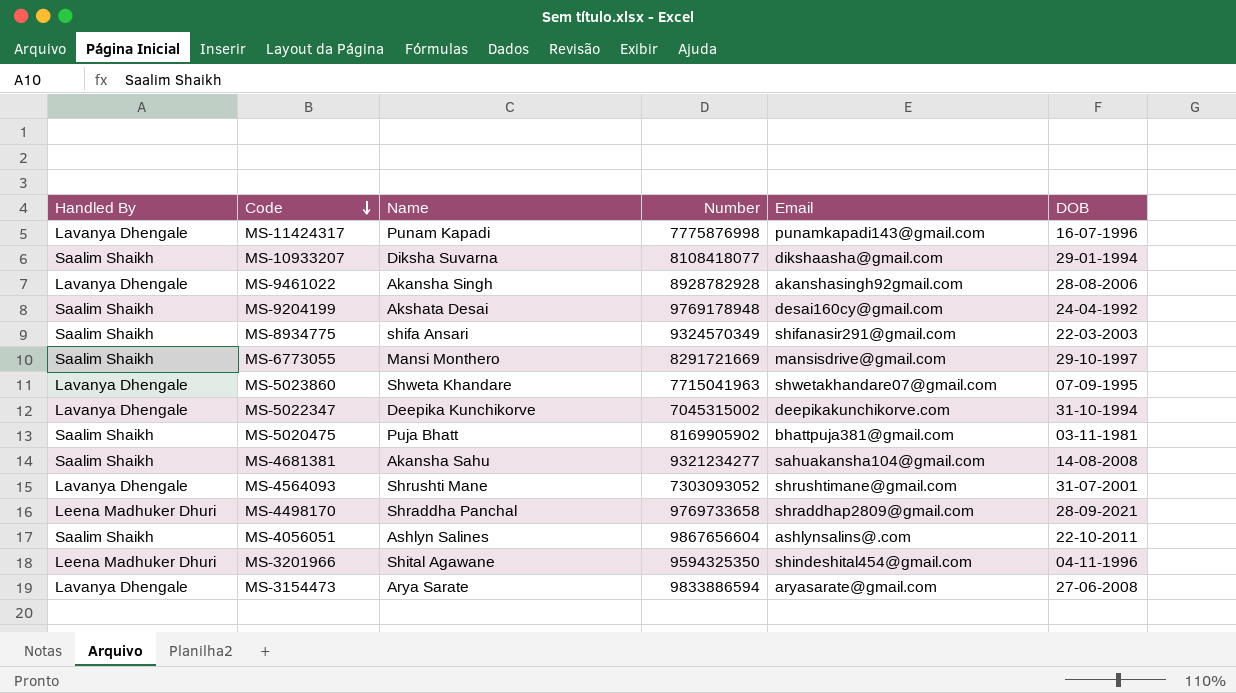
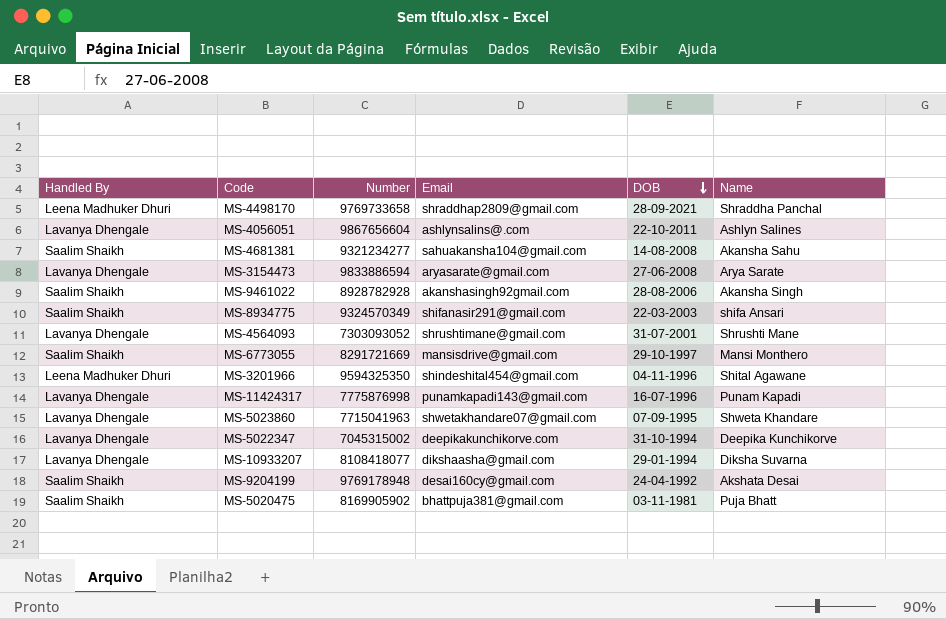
row order: Code descending -> DOB descending
column Name | position: 3 -> 6
MS-4056051 | Handled By: Saalim Shaikh -> Lavanya Dhengale
MS-9461022 | Handled By: Lavanya Dhengale -> Saalim Shaikh
MS-10933207 | Handled By: Saalim Shaikh -> Lavanya Dhengale

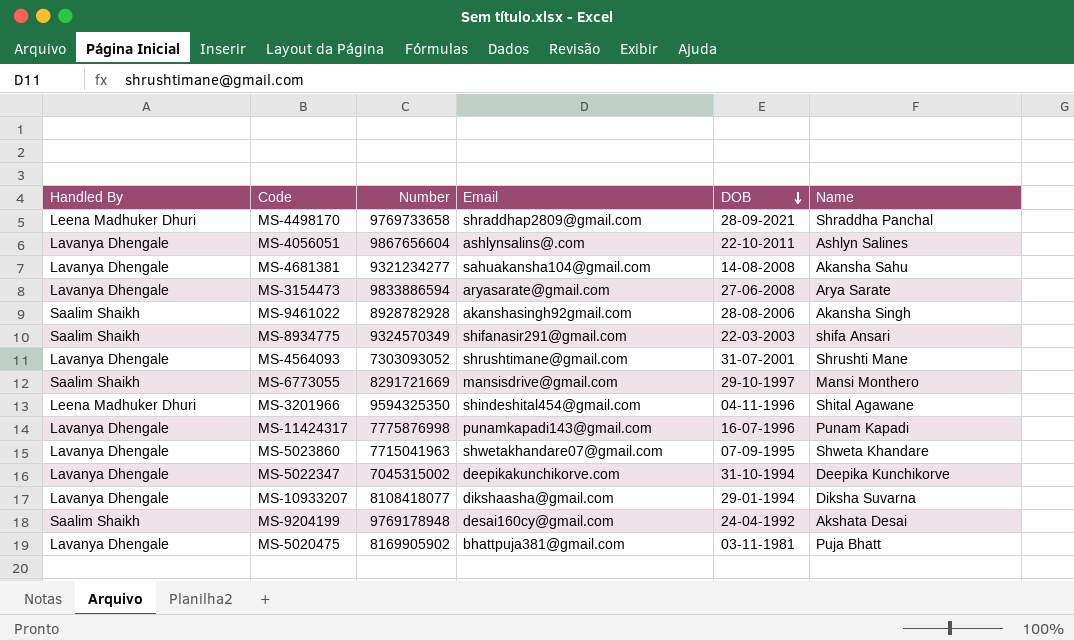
MS-4681381 | Handled By: Saalim Shaikh -> Lavanya Dhengale
MS-5020475 | Handled By: Saalim Shaikh -> Lavanya Dhengale

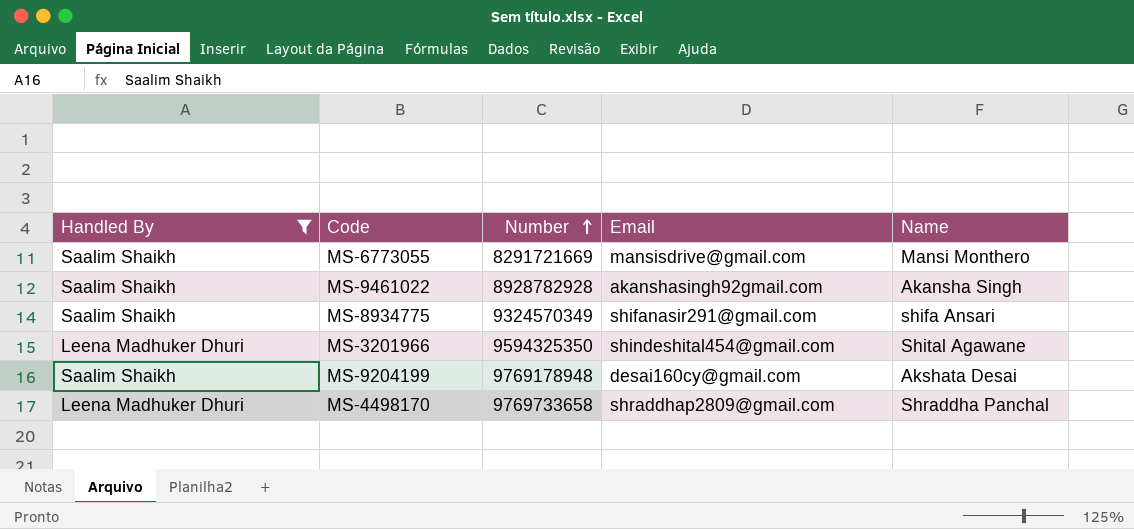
filter: none -> Handled By != Lavanya Dhengale
row order: DOB descending -> Number ascending
column DOB | position: 5 -> none

